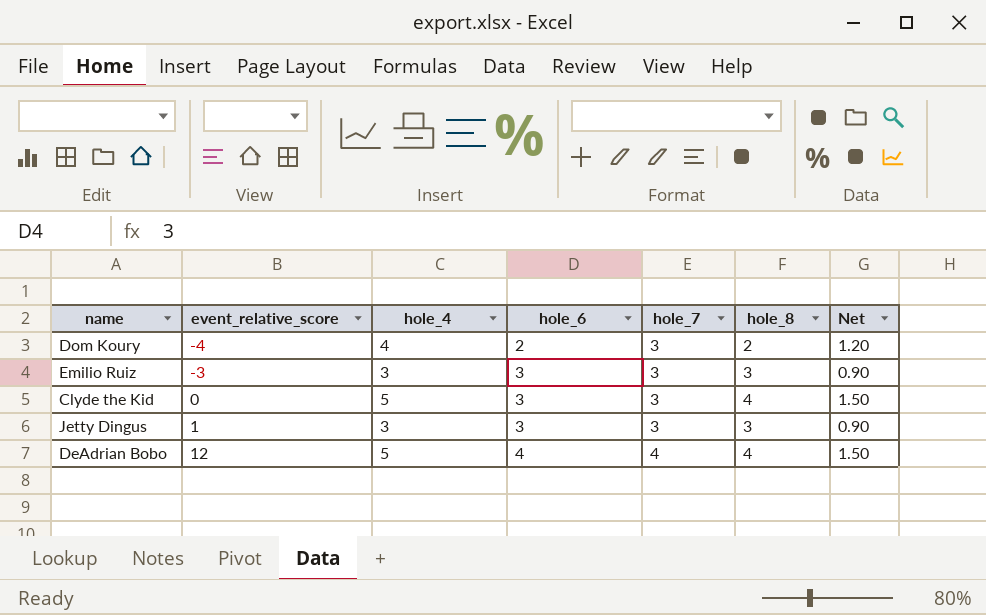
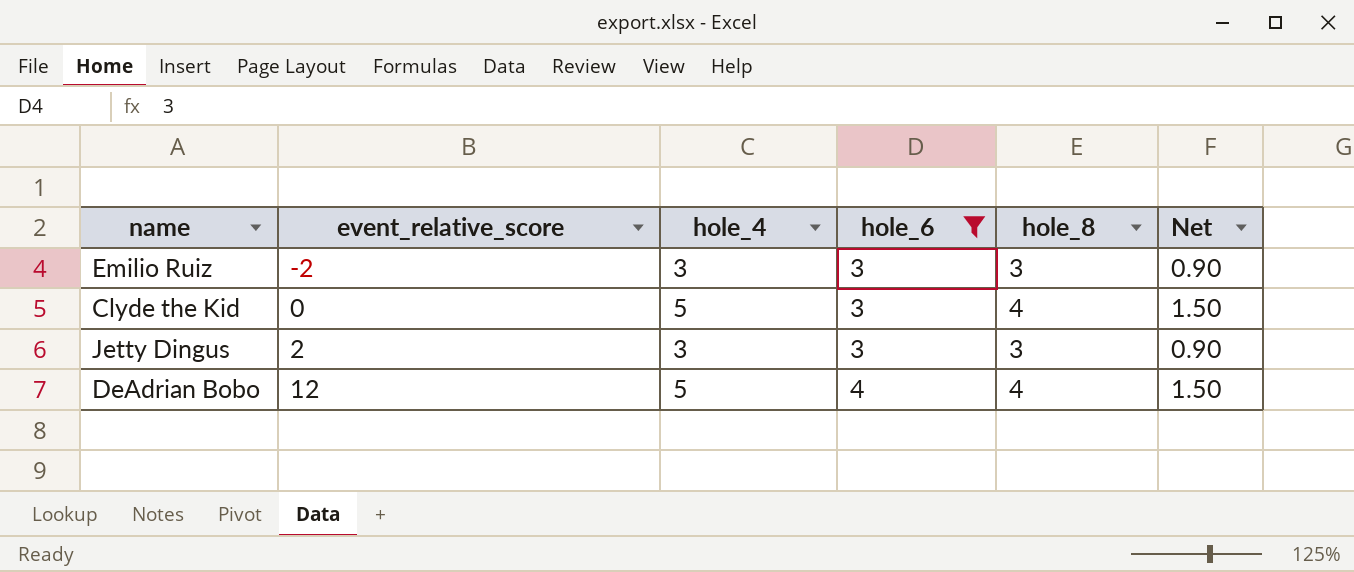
filter: none -> hole_6 != 2
column hole_7 | position: 5 -> none
Emilio Ruiz | event_relative_score: -3 -> -2
Jetty Dingus | event_relative_score: 1 -> 2

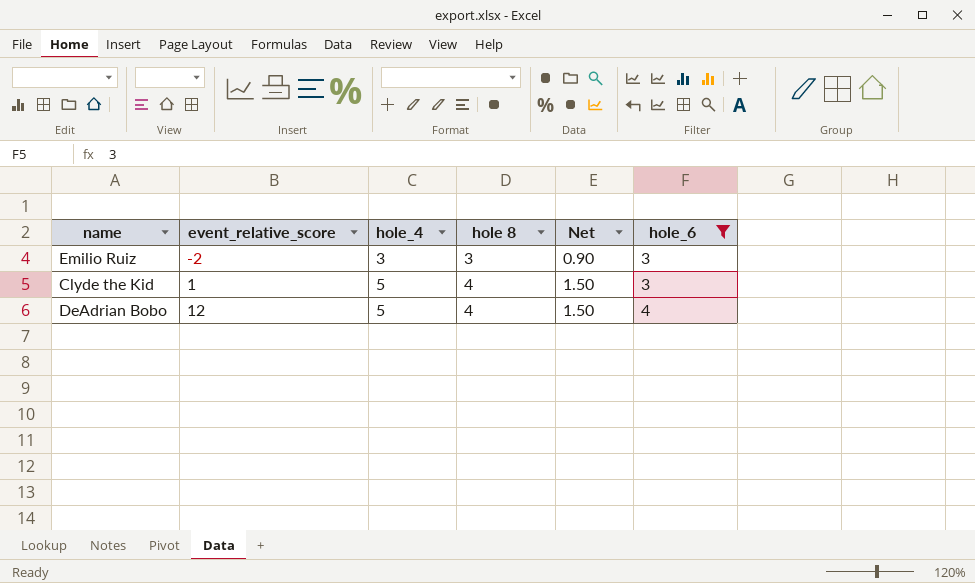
column name: hole_8 -> hole 8
column hole_6 | position: 4 -> 6
row Jetty Dingus: 2 | 3 | 3 | 3 | 0.90 -> none
Clyde the Kid | event_relative_score: 0 -> 1

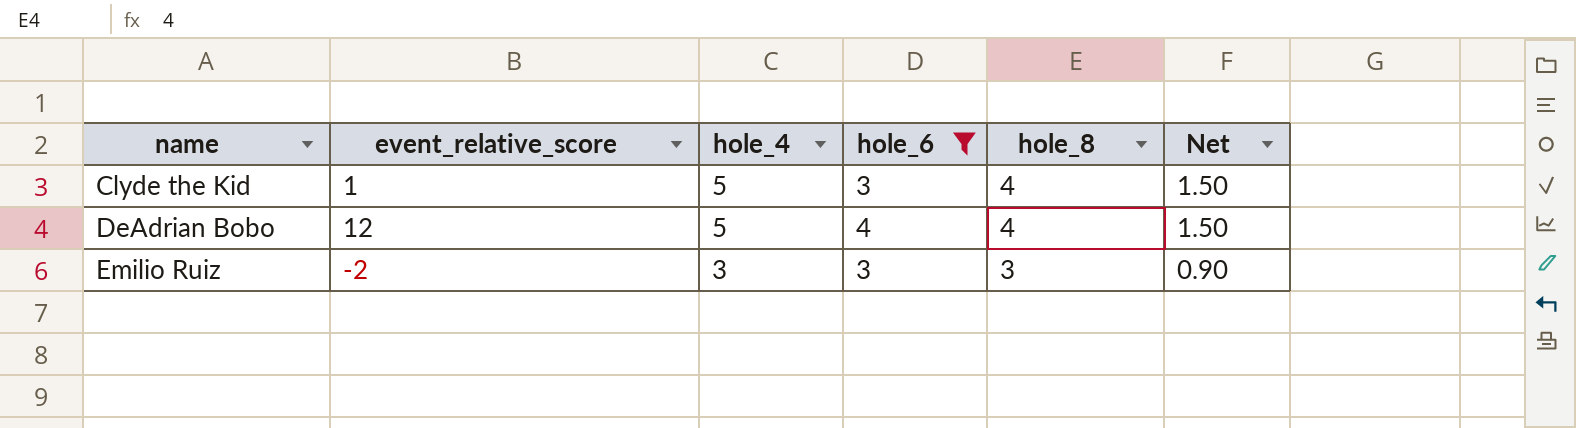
row order: event_relative_score ascending -> name ascending
column hole_6 | position: 6 -> 4
column name: hole 8 -> hole_8

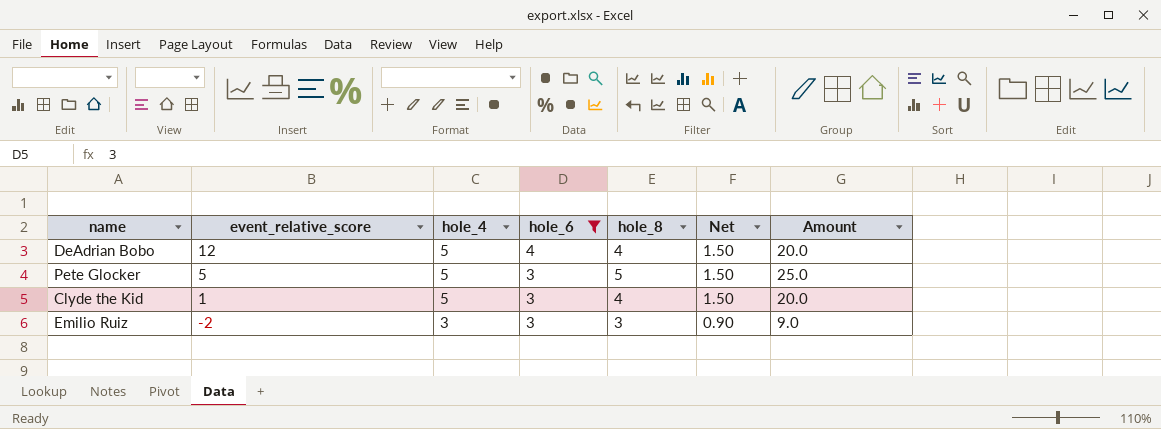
row order: name ascending -> event_relative_score descending
column Amount | formula: none -> [hole_4] * [hole_8]
row Pete Glocker: none -> 5 | 5 | 3 | 5 | 1.50 | 25.0

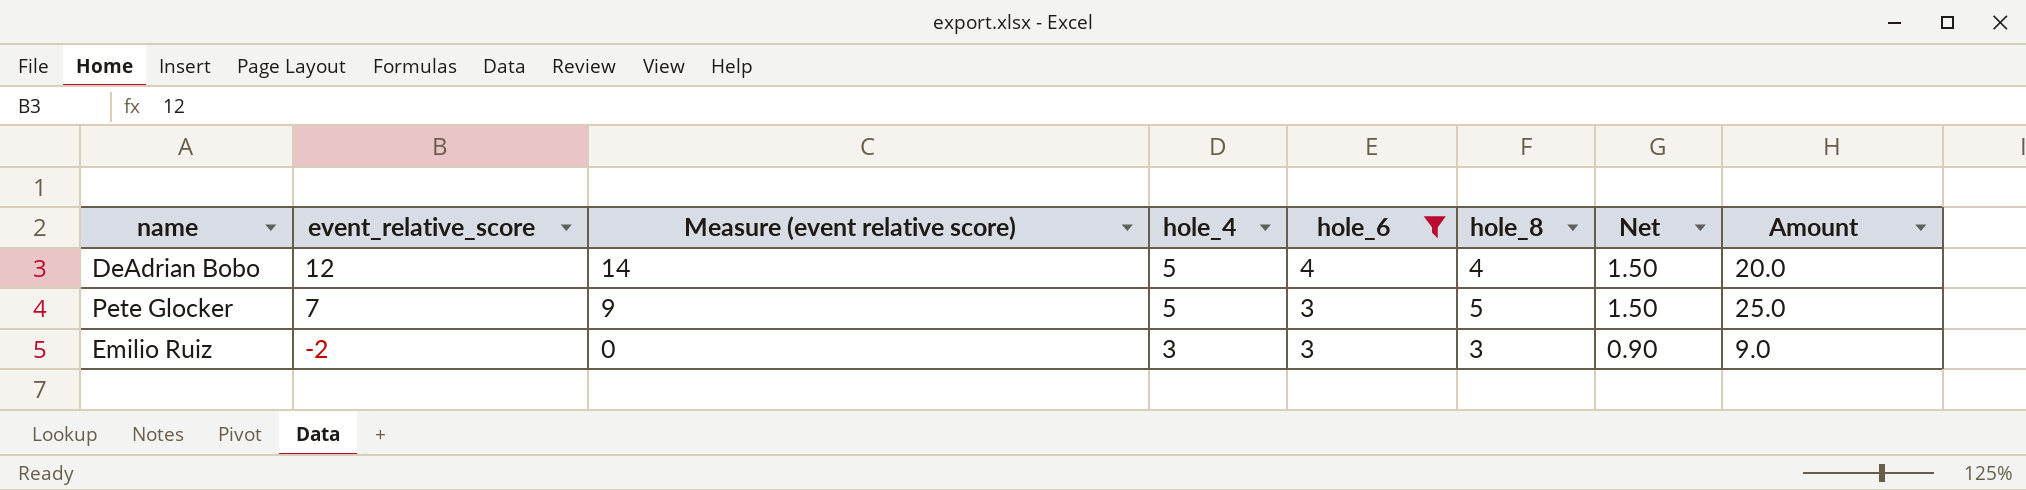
column Measure (event relative score) | formula: none -> [event_relative_score] + 2
row Clyde the Kid: 1 | 5 | 3 | 4 | 1.50 | 20.0 -> none
Pete Glocker | event_relative_score: 5 -> 7

